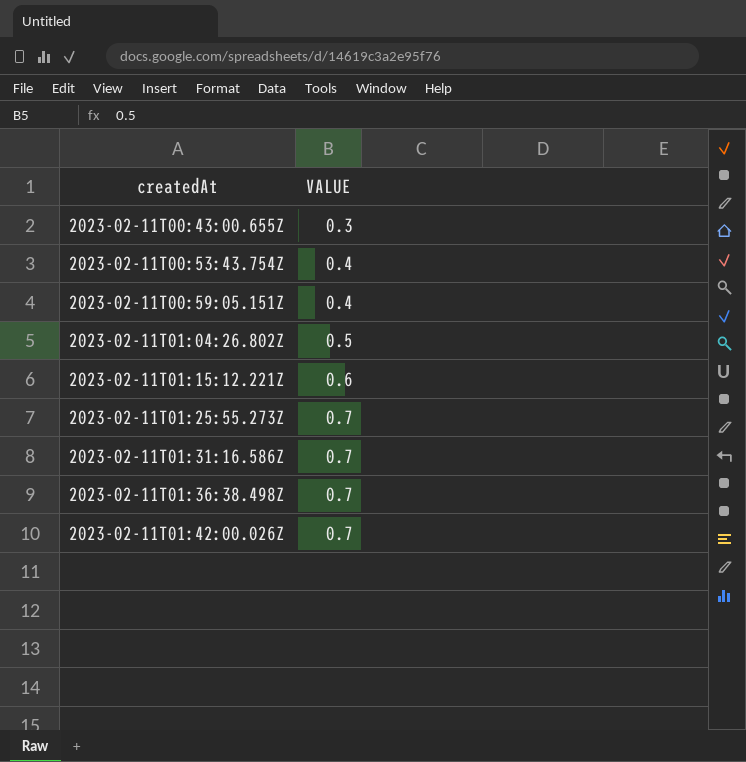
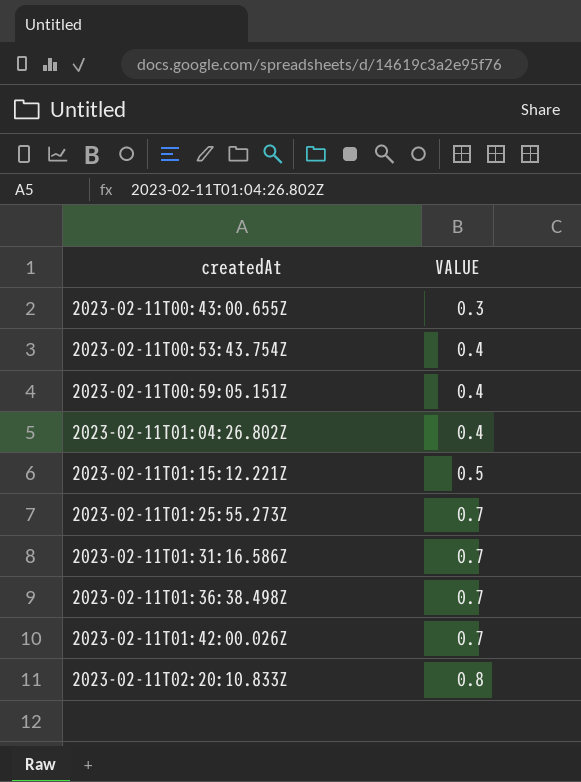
2023-02-11T01:04:26.802Z | VALUE: 0.5 -> 0.4
2023-02-11T01:15:12.221Z | VALUE: 0.6 -> 0.5
row 2023-02-11T02:20:10.833Z: none -> 0.8

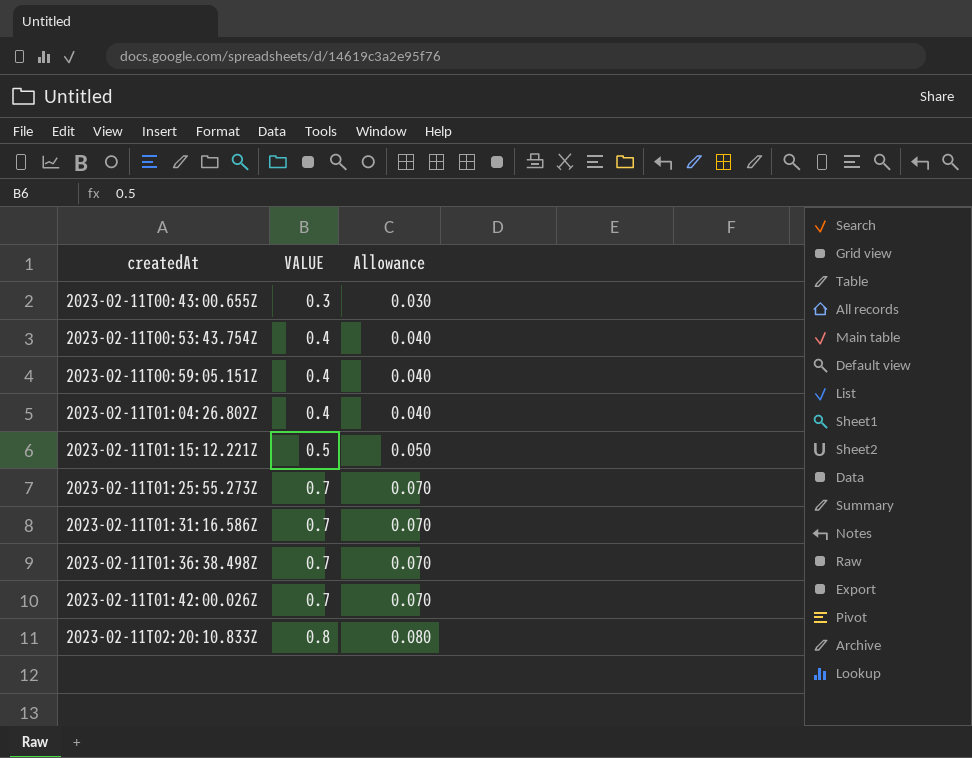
column Allowance | formula: none -> [VALUE] * 0.1

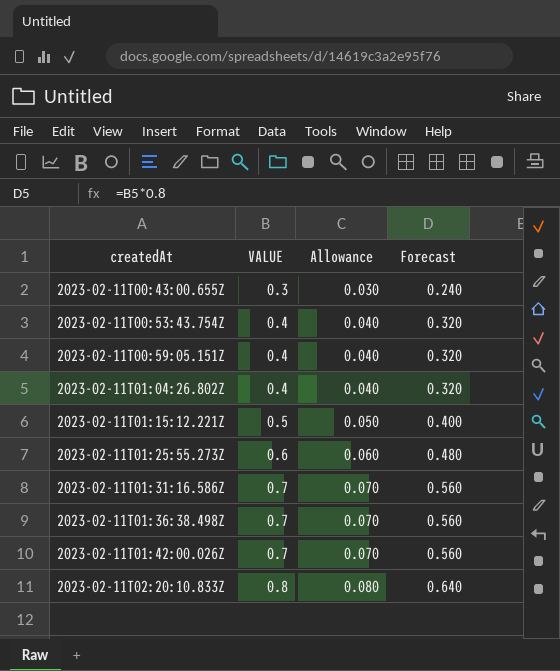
column Forecast | formula: none -> [VALUE] * 0.8
2023-02-11T01:25:55.273Z | VALUE: 0.7 -> 0.6
2023-02-11T01:25:55.273Z | Allowance: 0.070 -> 0.060

